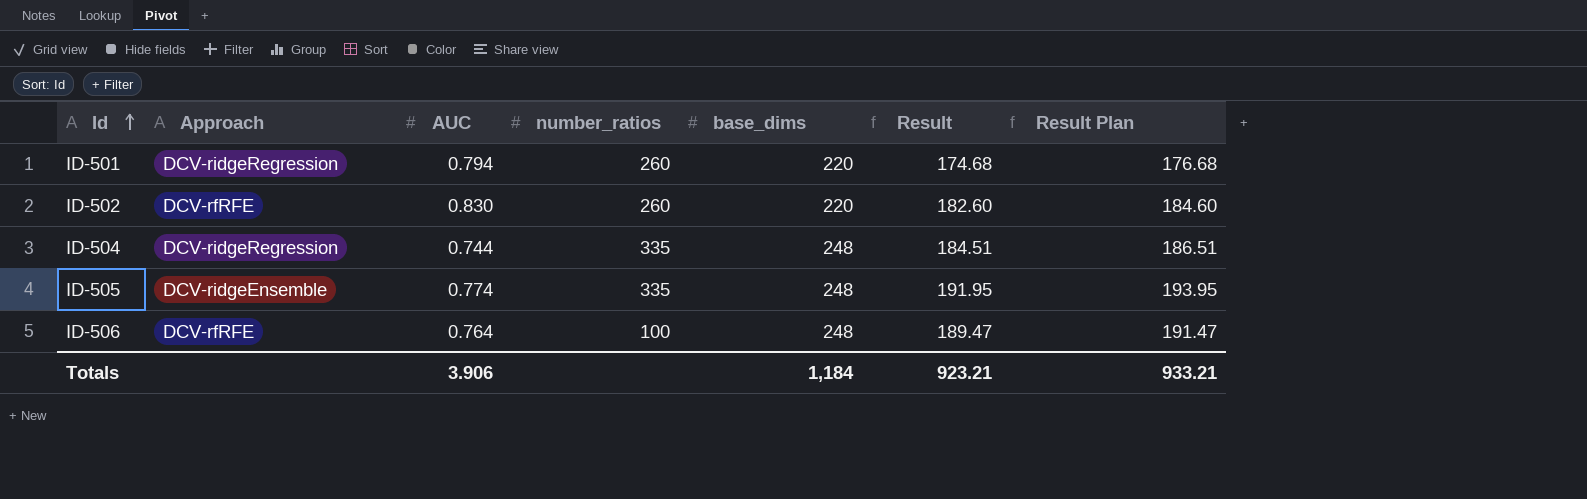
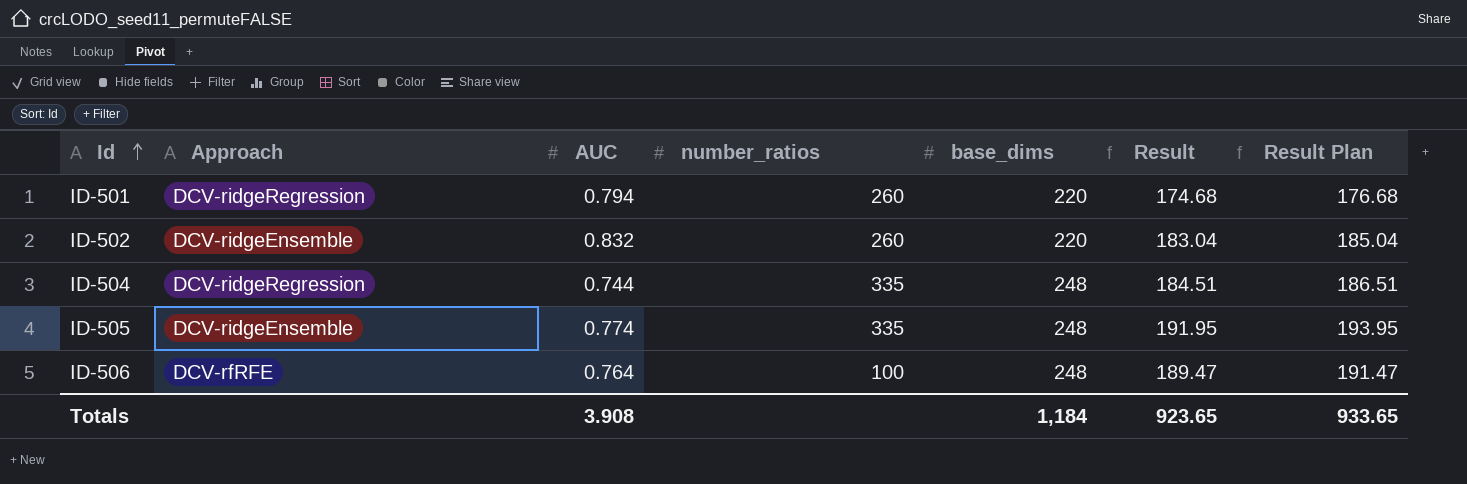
ID-502 | Approach: DCV-rfRFE -> DCV-ridgeEnsemble
ID-502 | AUC: 0.830 -> 0.832
ID-502 | Result: 182.60 -> 183.04
ID-502 | Result Plan: 184.60 -> 185.04
Totals | AUC: 3.906 -> 3.908
Totals | Result: 923.21 -> 923.65
Totals | Result Plan: 933.21 -> 933.65

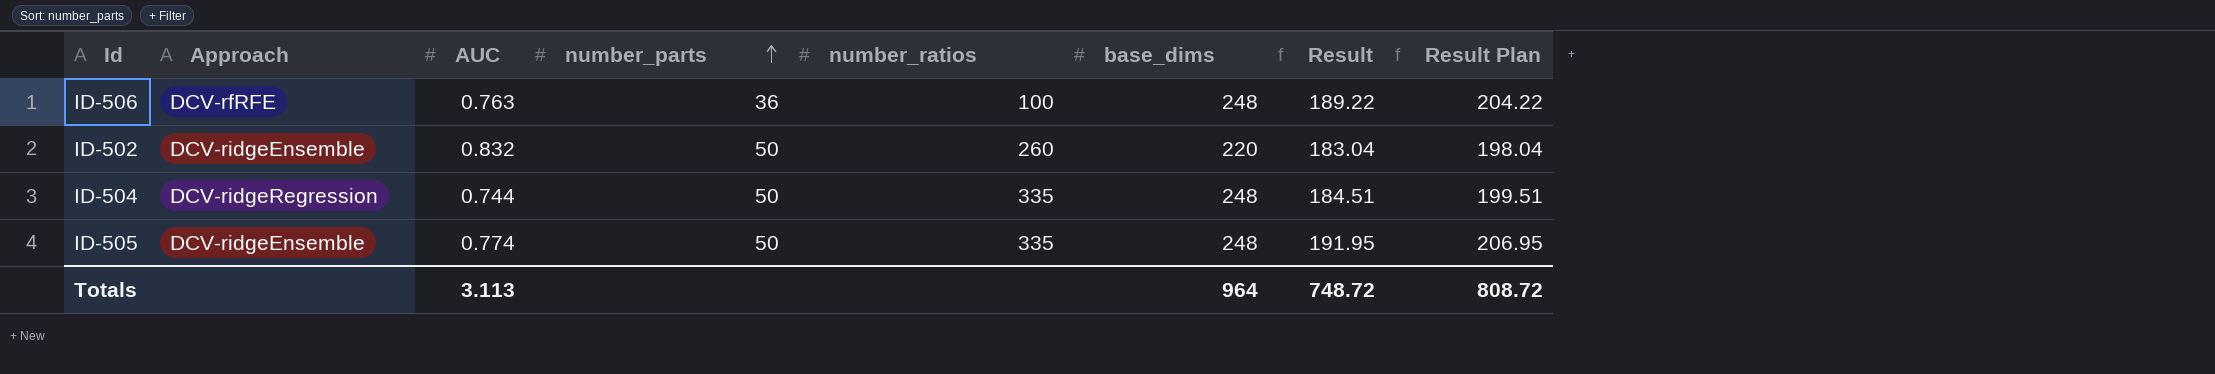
row order: Id ascending -> number_parts ascending
column number_parts | position: none -> 4
column Result Plan | formula: [Result] + 2 -> [Result] + 15
row ID-501: DCV-ridgeRegression | 0.794 | 260 | 220 | 174.68 | 176.68 -> none
ID-506 | AUC: 0.764 -> 0.763
ID-506 | Result: 189.47 -> 189.22
Totals | AUC: 3.908 -> 3.113
Totals | base_dims: 1,184 -> 964
Totals | Result: 923.65 -> 748.72
Totals | Result Plan: 933.65 -> 808.72

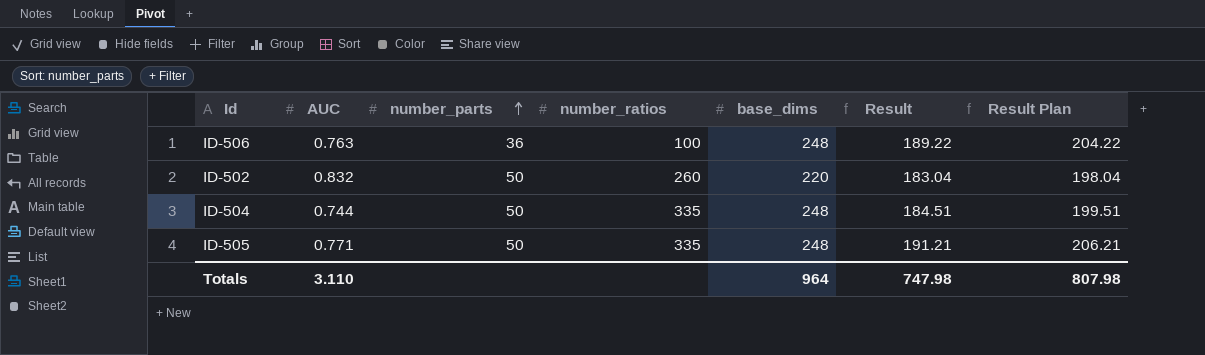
column Approach | position: 2 -> none
ID-505 | AUC: 0.774 -> 0.771
ID-505 | Result: 191.95 -> 191.21
ID-505 | Result Plan: 206.95 -> 206.21
Totals | AUC: 3.113 -> 3.110
Totals | Result: 748.72 -> 747.98
Totals | Result Plan: 808.72 -> 807.98

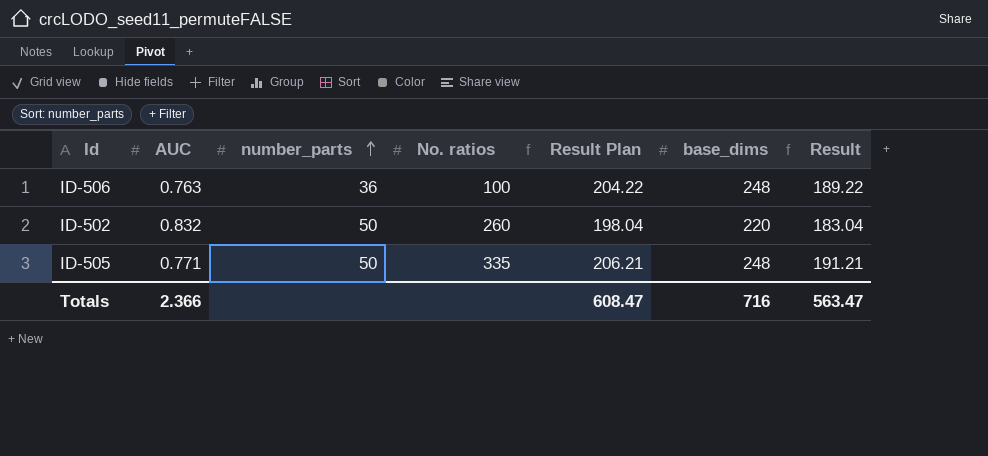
column name: number_ratios -> No. ratios
column Result Plan | position: 7 -> 5
row ID-504: 0.744 | 50 | 335 | 248 | 184.51 | 199.51 -> none
Totals | AUC: 3.110 -> 2.366
Totals | Result Plan: 807.98 -> 608.47
Totals | base_dims: 964 -> 716
Totals | Result: 747.98 -> 563.47

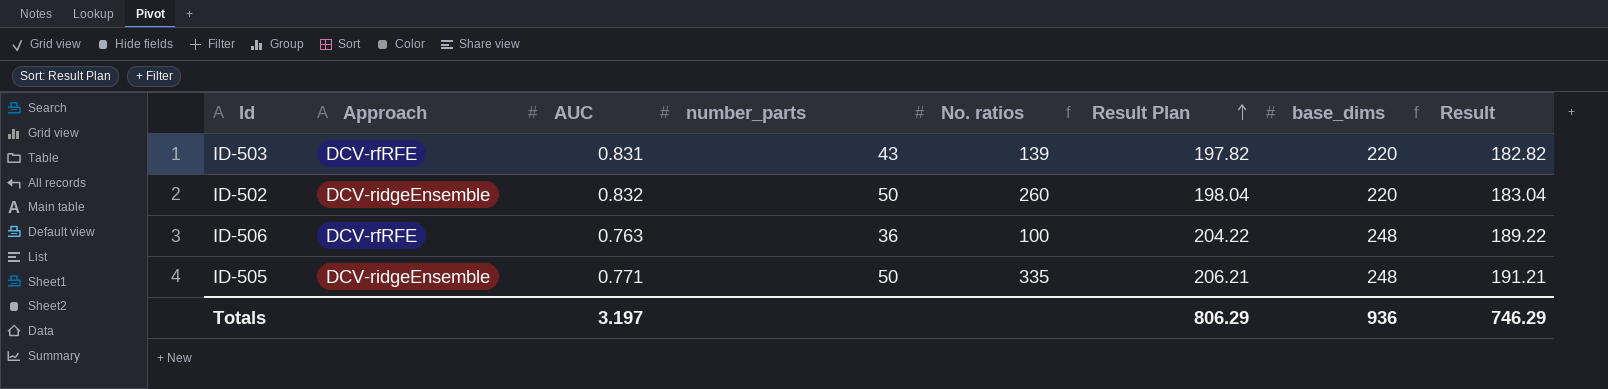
row order: number_parts ascending -> Result Plan ascending
column Approach | position: none -> 2
row ID-503: none -> DCV-rfRFE | 0.831 | 43 | 139 | 197.82 | 220 | 182.82
Totals | AUC: 2.366 -> 3.197
Totals | Result Plan: 608.47 -> 806.29
Totals | base_dims: 716 -> 936
Totals | Result: 563.47 -> 746.29

